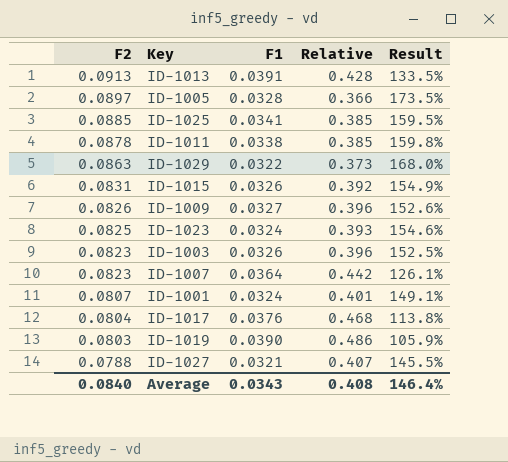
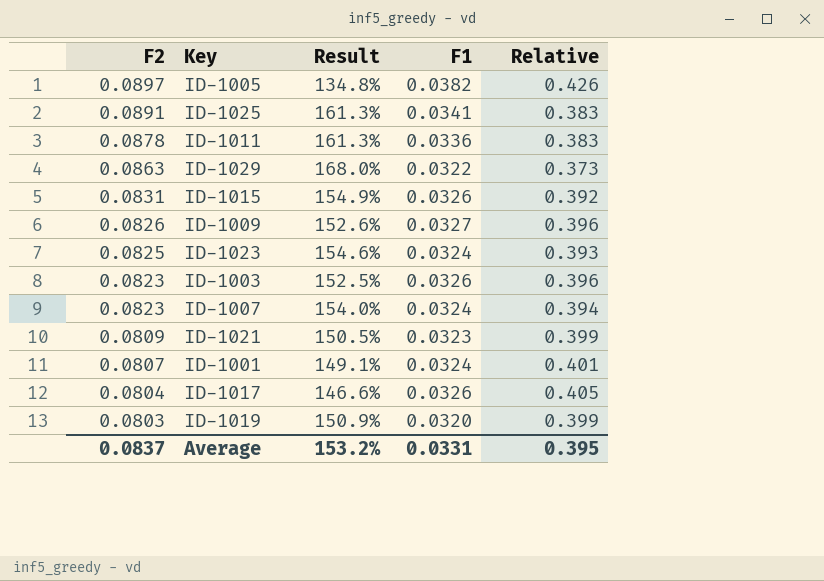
column Result | position: 5 -> 3
row ID-1013: 0.0913 | 0.0391 | 0.428 | 133.5% -> none
row ID-1027: 0.0788 | 0.0321 | 0.407 | 145.5% -> none
ID-1005 | Result: 173.5% -> 134.8%
ID-1005 | F1: 0.0328 -> 0.0382
ID-1005 | Relative: 0.366 -> 0.426
ID-1025 | F2: 0.0885 -> 0.0891
ID-1025 | Result: 159.5% -> 161.3%
ID-1025 | Relative: 0.385 -> 0.383
ID-1011 | Result: 159.8% -> 161.3%
ID-1011 | F1: 0.0338 -> 0.0336
ID-1011 | Relative: 0.385 -> 0.383
ID-1007 | Result: 126.1% -> 154.0%
ID-1007 | F1: 0.0364 -> 0.0324
ID-1007 | Relative: 0.442 -> 0.394
row ID-1021: none -> 0.0809 | 150.5% | 0.0323 | 0.399
ID-1017 | Result: 113.8% -> 146.6%
ID-1017 | F1: 0.0376 -> 0.0326
ID-1017 | Relative: 0.468 -> 0.405
ID-1019 | Result: 105.9% -> 150.9%
ID-1019 | F1: 0.0390 -> 0.0320
ID-1019 | Relative: 0.486 -> 0.399
Average | F2: 0.0840 -> 0.0837
Average | Result: 146.4% -> 153.2%
Average | F1: 0.0343 -> 0.0331
Average | Relative: 0.408 -> 0.395

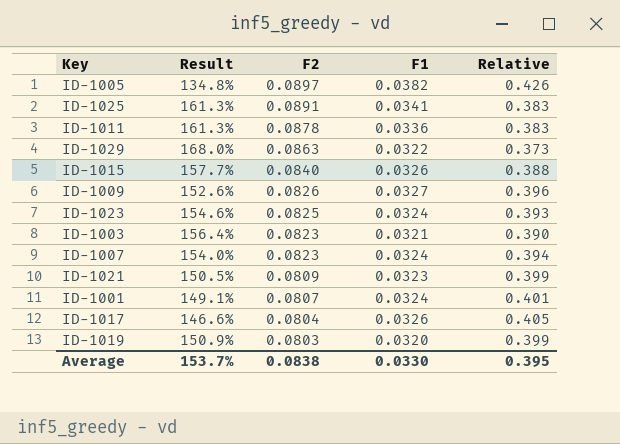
column F2 | position: 1 -> 3
ID-1015 | Result: 154.9% -> 157.7%
ID-1015 | F2: 0.0831 -> 0.0840
ID-1015 | Relative: 0.392 -> 0.388
ID-1003 | Result: 152.5% -> 156.4%
ID-1003 | F1: 0.0326 -> 0.0321
ID-1003 | Relative: 0.396 -> 0.390
Average | Result: 153.2% -> 153.7%
Average | F2: 0.0837 -> 0.0838
Average | F1: 0.0331 -> 0.0330

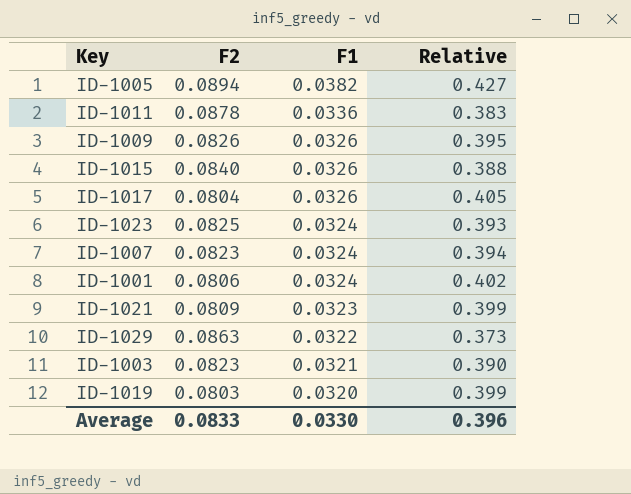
row order: F2 descending -> F1 descending
column Result | formula: ([F2] - [F1]) / [F1] -> none
row ID-1025: 161.3% | 0.0891 | 0.0341 | 0.383 -> none
ID-1005 | F2: 0.0897 -> 0.0894
ID-1005 | Relative: 0.426 -> 0.427
ID-1009 | F1: 0.0327 -> 0.0326
ID-1009 | Relative: 0.396 -> 0.395
ID-1001 | F2: 0.0807 -> 0.0806
ID-1001 | Relative: 0.401 -> 0.402
Average | F2: 0.0838 -> 0.0833
Average | Relative: 0.395 -> 0.396

